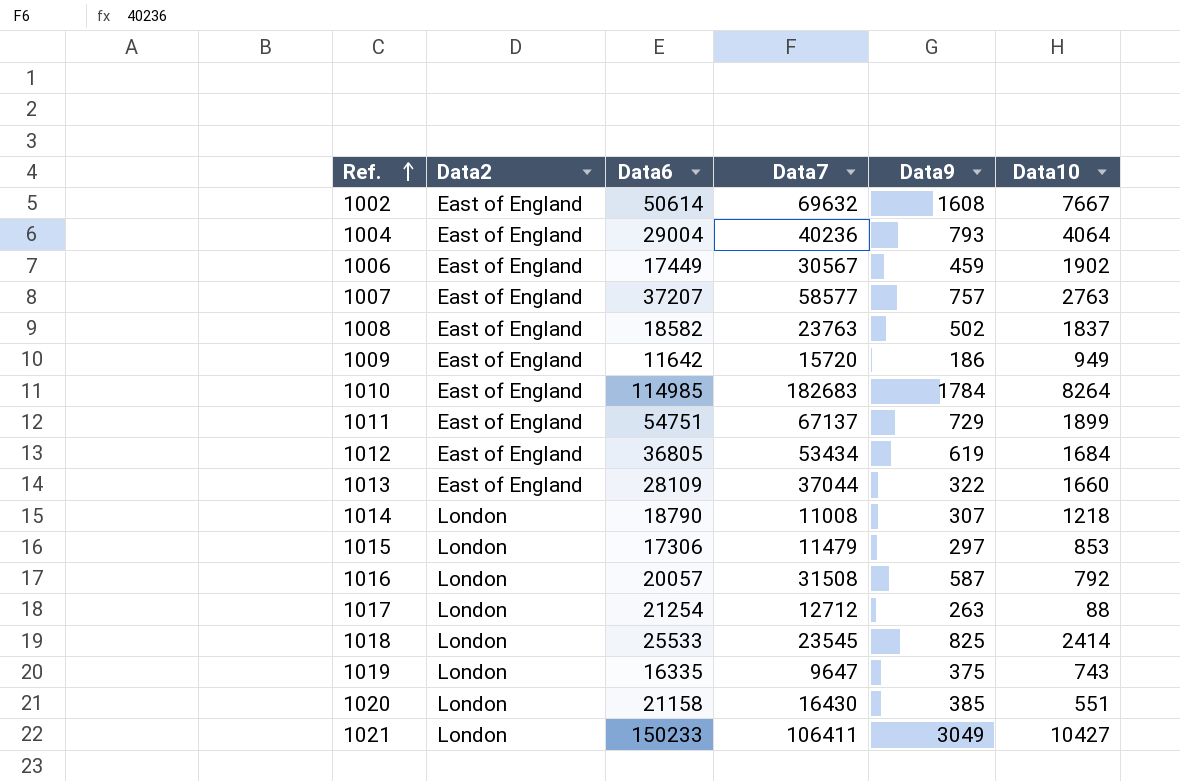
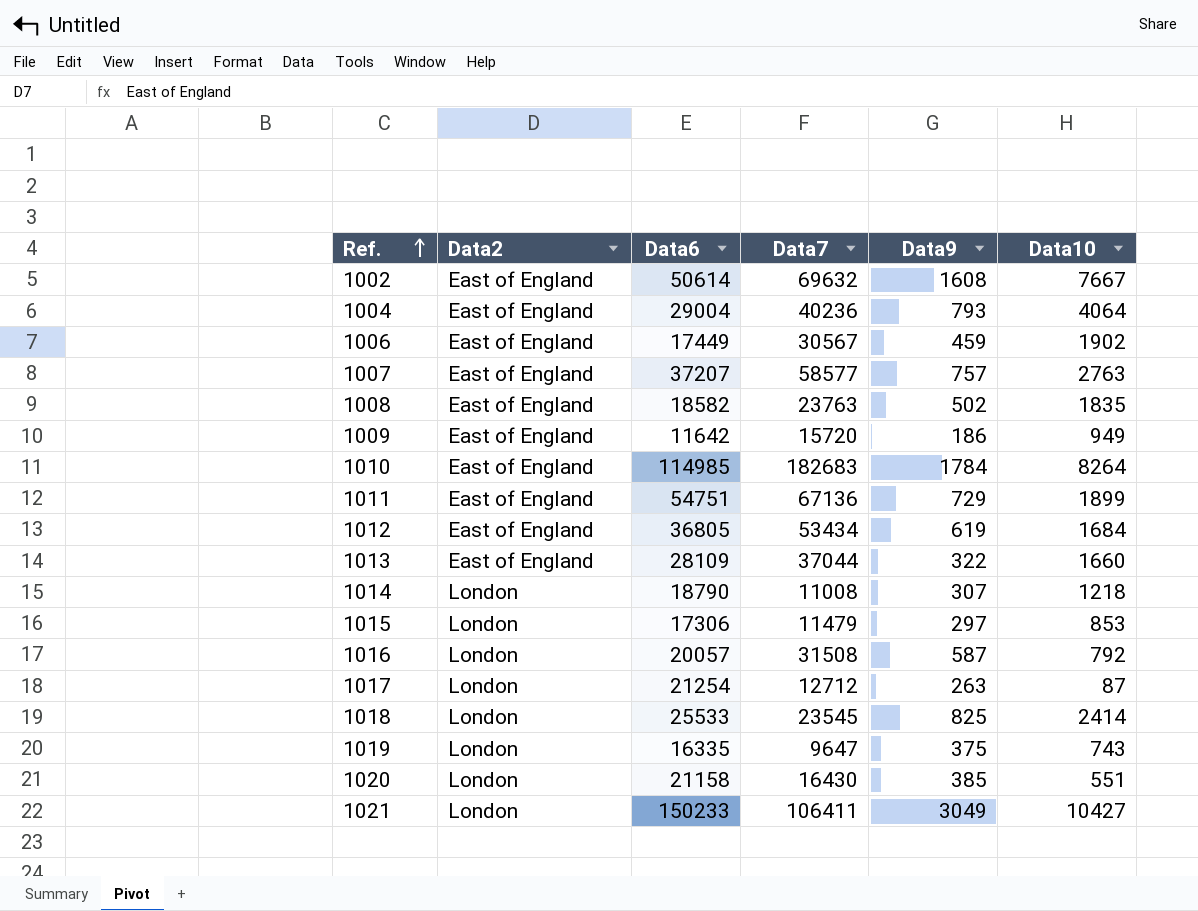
1008 | Data10: 1837 -> 1835
1011 | Data7: 67137 -> 67136
1017 | Data10: 88 -> 87

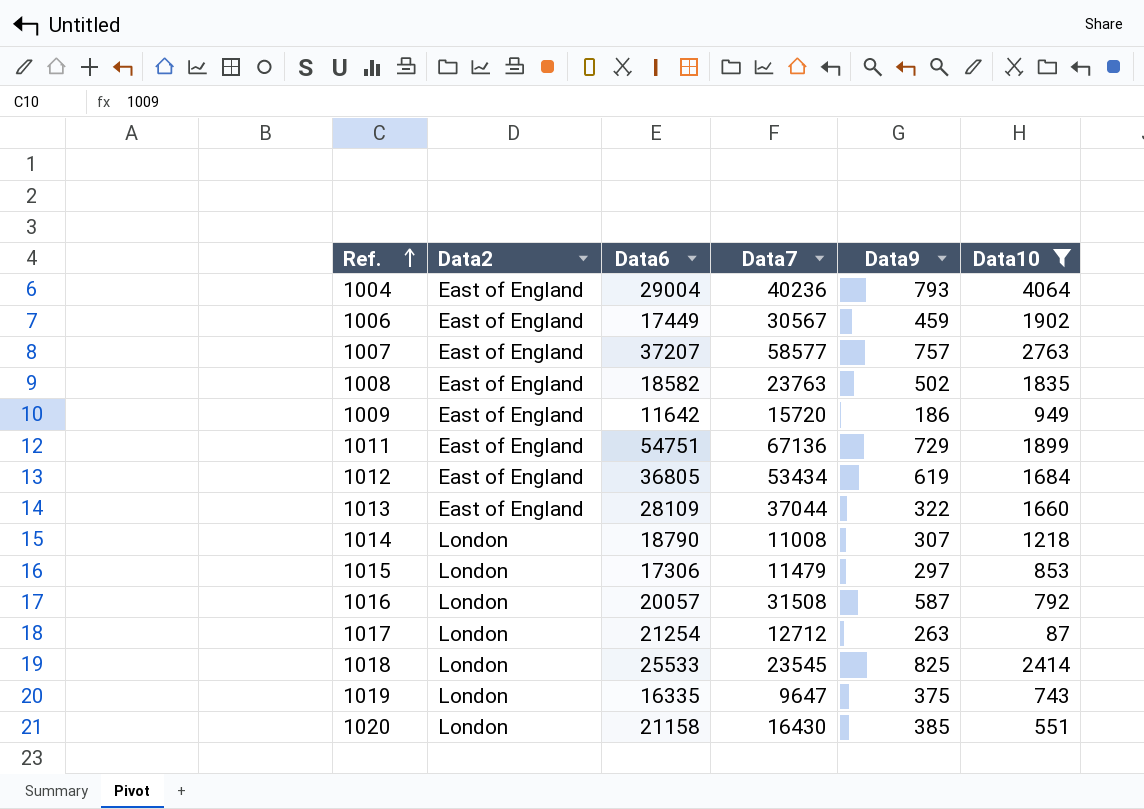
filter: none -> Data10 <= 4064

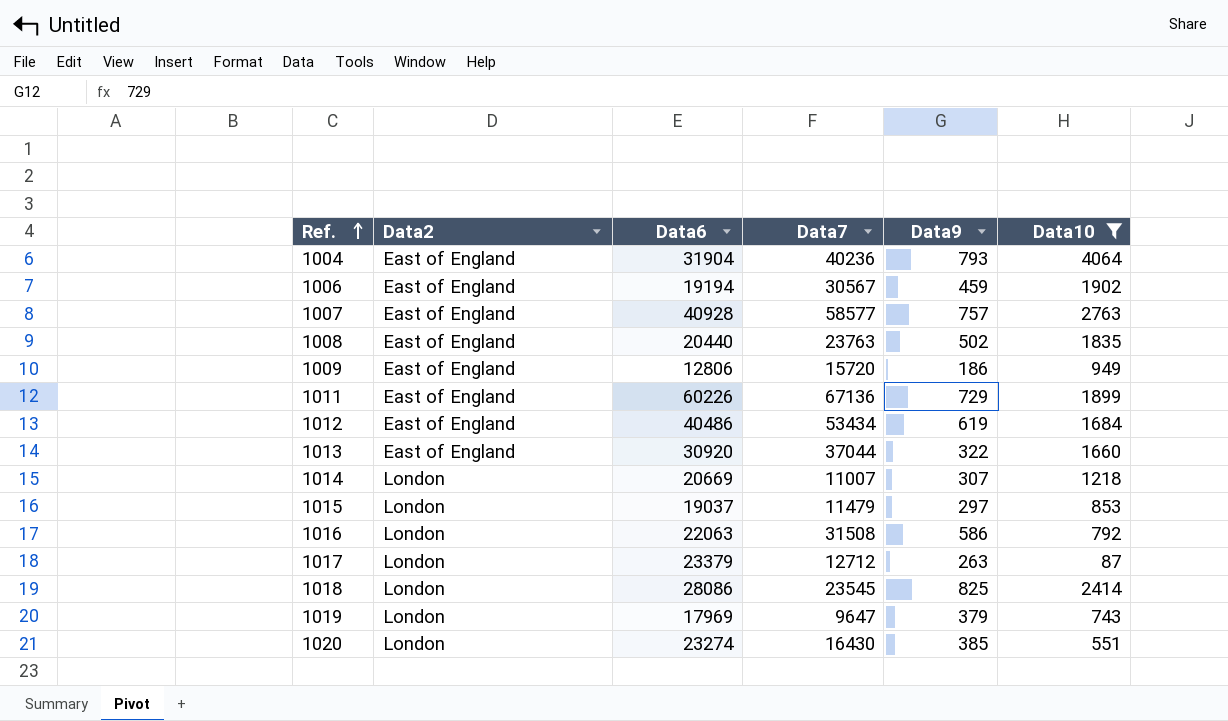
1004 | Data6: 29004 -> 31904
1006 | Data6: 17449 -> 19194
1007 | Data6: 37207 -> 40928
1008 | Data6: 18582 -> 20440
1009 | Data6: 11642 -> 12806
1011 | Data6: 54751 -> 60226
1012 | Data6: 36805 -> 40486
1013 | Data6: 28109 -> 30920
1014 | Data6: 18790 -> 20669
1014 | Data7: 11008 -> 11007
1015 | Data6: 17306 -> 19037
1016 | Data6: 20057 -> 22063
1016 | Data9: 587 -> 586
1017 | Data6: 21254 -> 23379
1018 | Data6: 25533 -> 28086
1019 | Data6: 16335 -> 17969
1019 | Data9: 375 -> 379
1020 | Data6: 21158 -> 23274

